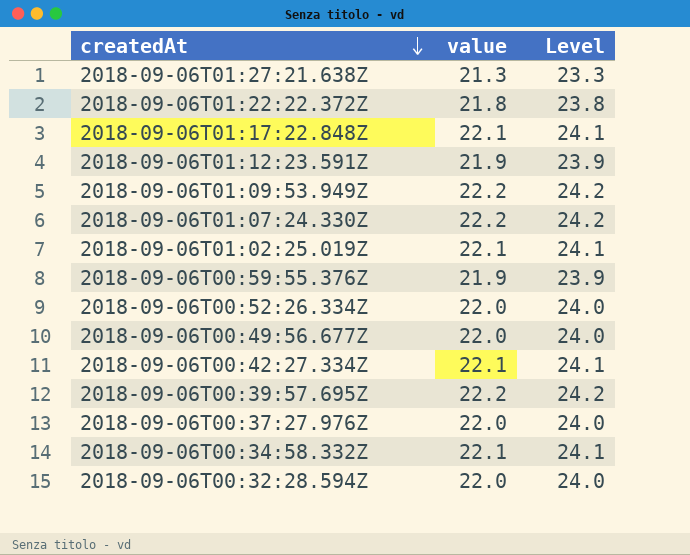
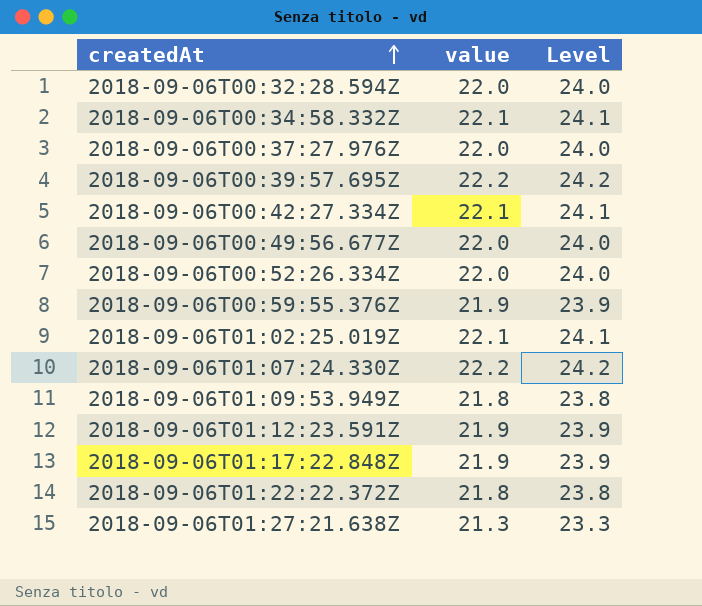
row order: createdAt descending -> createdAt ascending
2018-09-06T01:09:53.949Z | value: 22.2 -> 21.8
2018-09-06T01:09:53.949Z | Level: 24.2 -> 23.8
2018-09-06T01:17:22.848Z | value: 22.1 -> 21.9
2018-09-06T01:17:22.848Z | Level: 24.1 -> 23.9

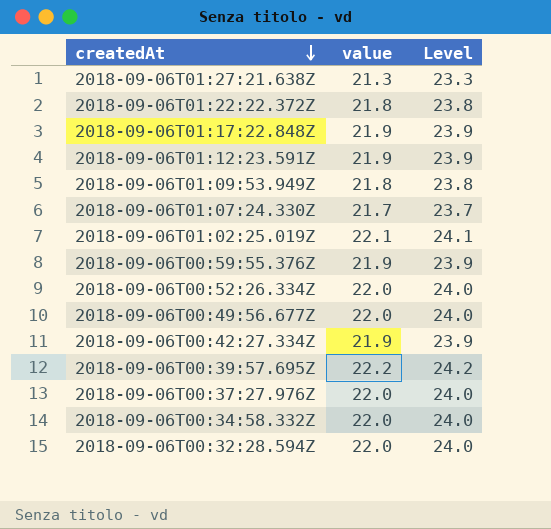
row order: createdAt ascending -> createdAt descending
2018-09-06T01:07:24.330Z | value: 22.2 -> 21.7
2018-09-06T01:07:24.330Z | Level: 24.2 -> 23.7
2018-09-06T00:42:27.334Z | value: 22.1 -> 21.9
2018-09-06T00:42:27.334Z | Level: 24.1 -> 23.9
2018-09-06T00:34:58.332Z | value: 22.1 -> 22.0
2018-09-06T00:34:58.332Z | Level: 24.1 -> 24.0

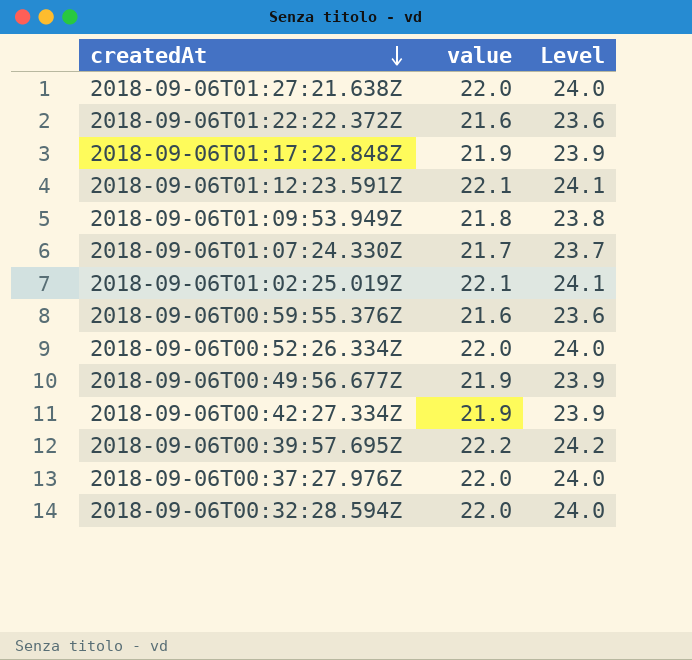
row 2018-09-06T00:34:58.332Z: 22.0 | 24.0 -> none
2018-09-06T01:27:21.638Z | value: 21.3 -> 22.0
2018-09-06T01:27:21.638Z | Level: 23.3 -> 24.0
2018-09-06T01:22:22.372Z | value: 21.8 -> 21.6
2018-09-06T01:22:22.372Z | Level: 23.8 -> 23.6
2018-09-06T01:12:23.591Z | value: 21.9 -> 22.1
2018-09-06T01:12:23.591Z | Level: 23.9 -> 24.1
2018-09-06T00:59:55.376Z | value: 21.9 -> 21.6
2018-09-06T00:59:55.376Z | Level: 23.9 -> 23.6
2018-09-06T00:49:56.677Z | value: 22.0 -> 21.9
2018-09-06T00:49:56.677Z | Level: 24.0 -> 23.9

